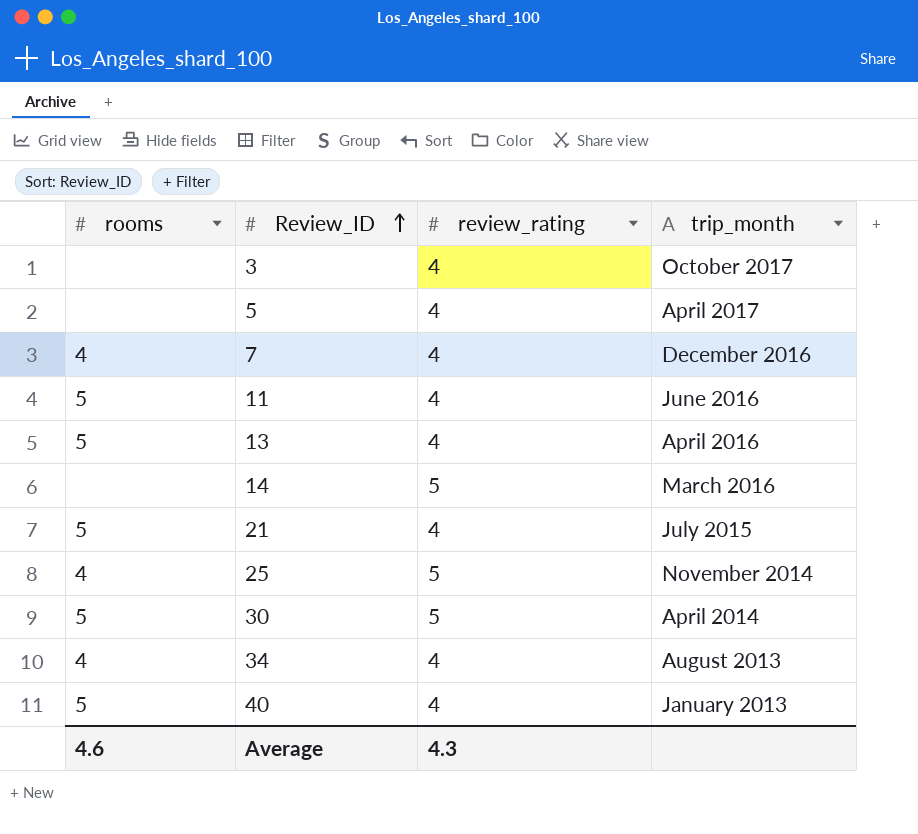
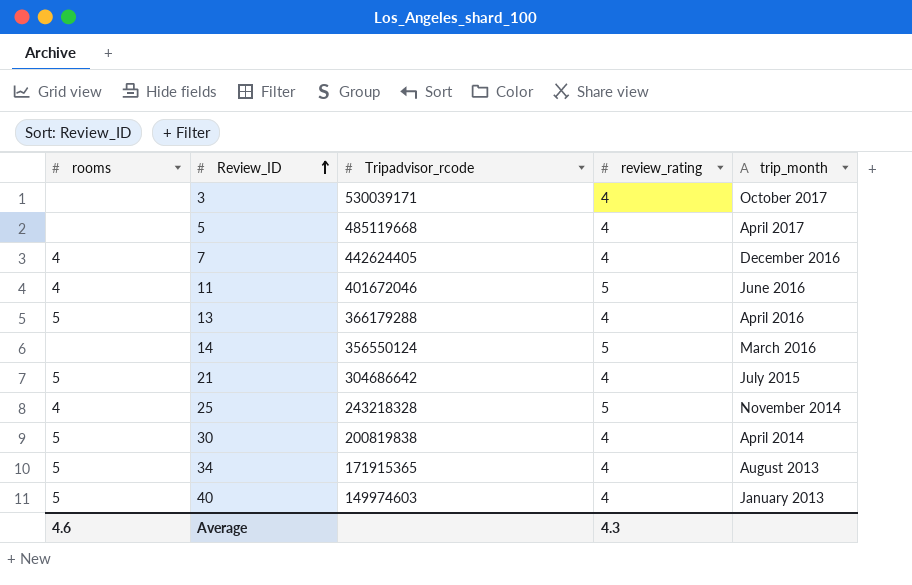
column Tripadvisor_rcode | position: none -> 3
11 | rooms: 5 -> 4
11 | review_rating: 4 -> 5
30 | review_rating: 5 -> 4
34 | rooms: 4 -> 5

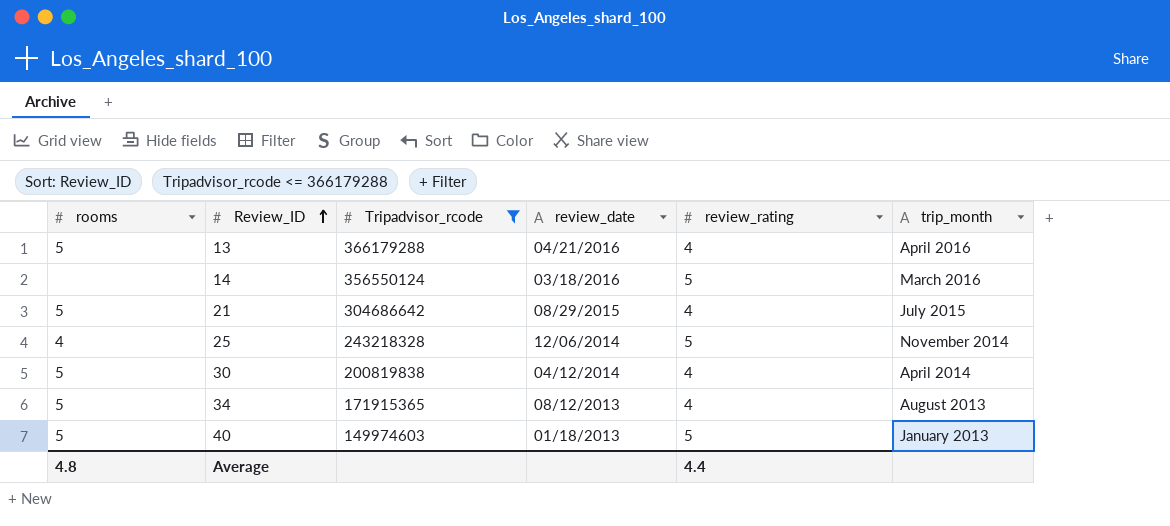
filter: none -> Tripadvisor_rcode <= 366179288
column review_date | position: none -> 4
40 | review_rating: 4 -> 5
Average | rooms: 4.6 -> 4.8
Average | review_rating: 4.3 -> 4.4

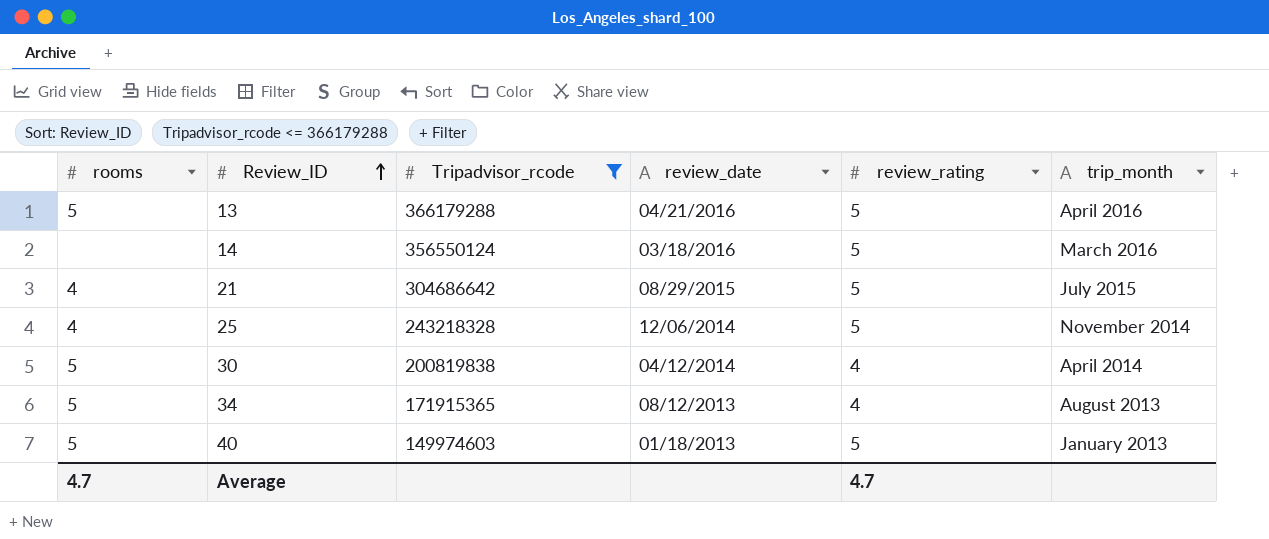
13 | review_rating: 4 -> 5
21 | rooms: 5 -> 4
21 | review_rating: 4 -> 5
Average | rooms: 4.8 -> 4.7
Average | review_rating: 4.4 -> 4.7

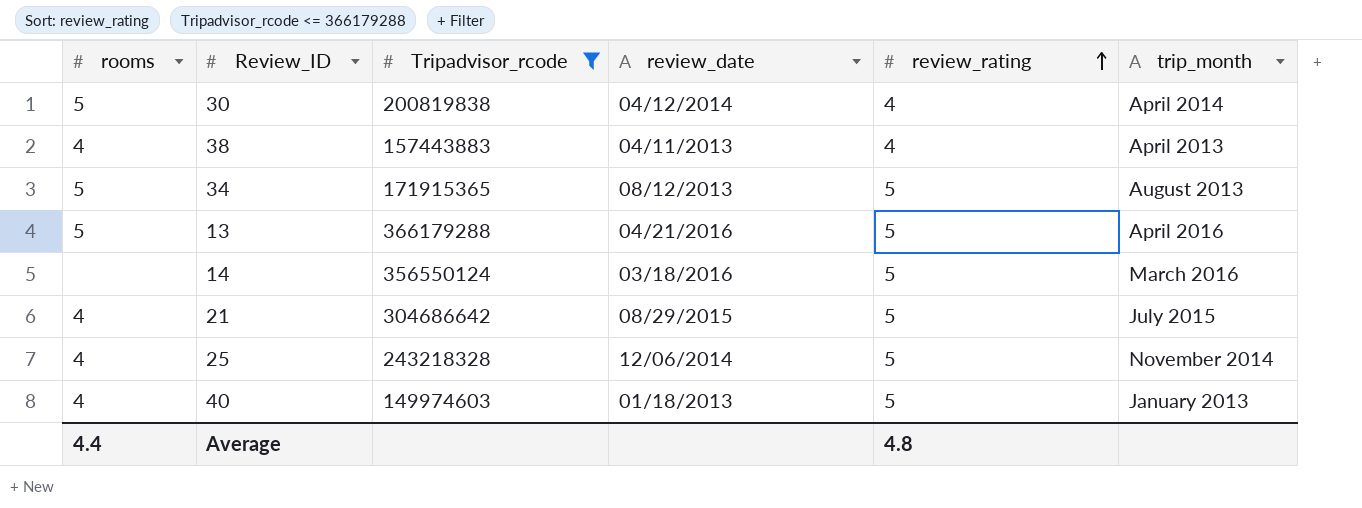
row order: Review_ID ascending -> review_rating ascending
row 38: none -> 4 | 157443883 | 04/11/2013 | 4 | April 2013
34 | review_rating: 4 -> 5
40 | rooms: 5 -> 4
Average | rooms: 4.7 -> 4.4
Average | review_rating: 4.7 -> 4.8

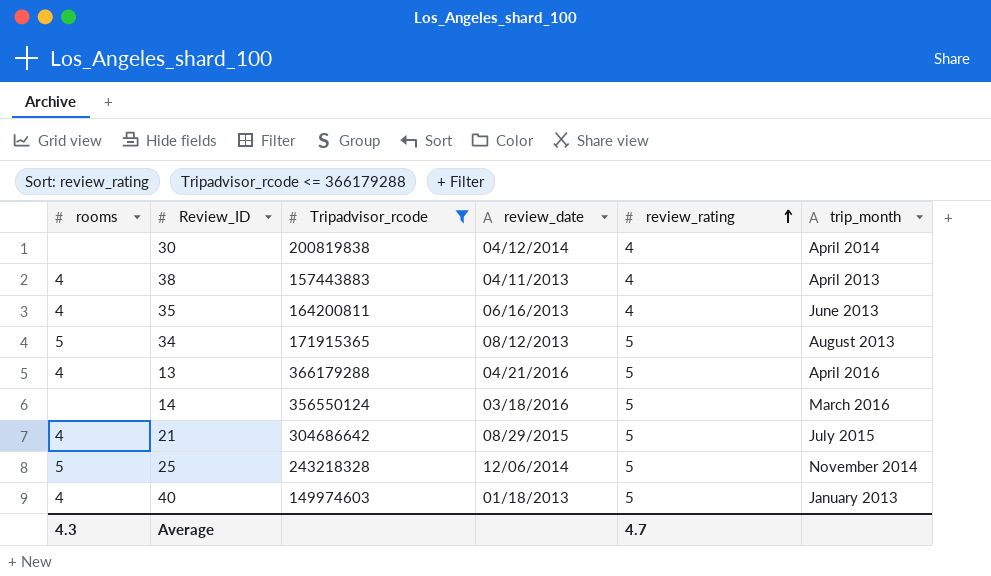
30 | rooms: 5 -> none
row 35: none -> 4 | 164200811 | 06/16/2013 | 4 | June 2013
13 | rooms: 5 -> 4
25 | rooms: 4 -> 5
Average | rooms: 4.4 -> 4.3
Average | review_rating: 4.8 -> 4.7

